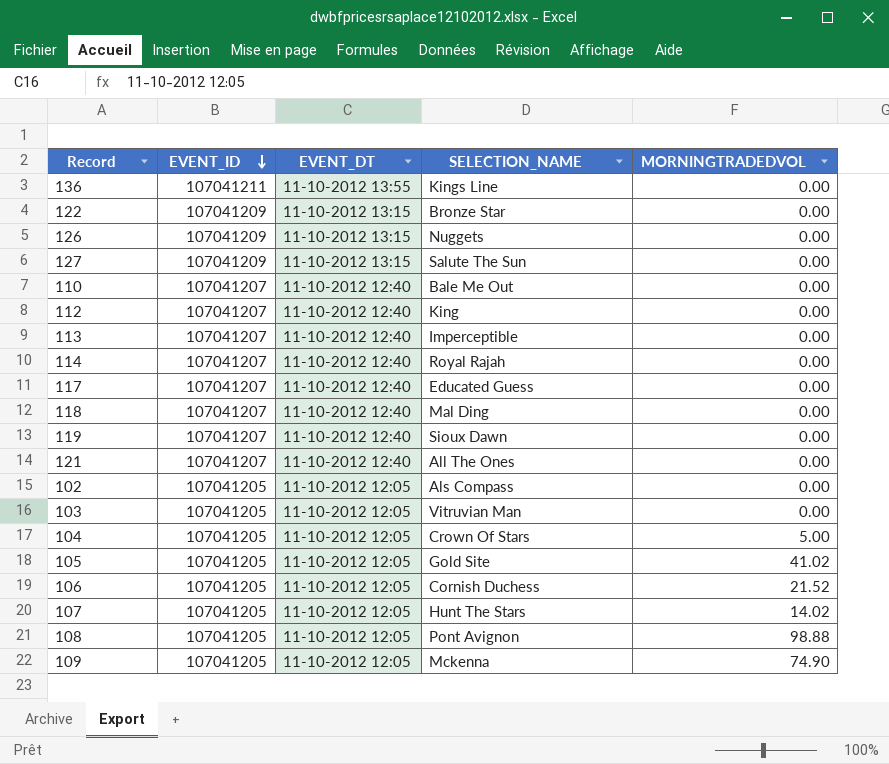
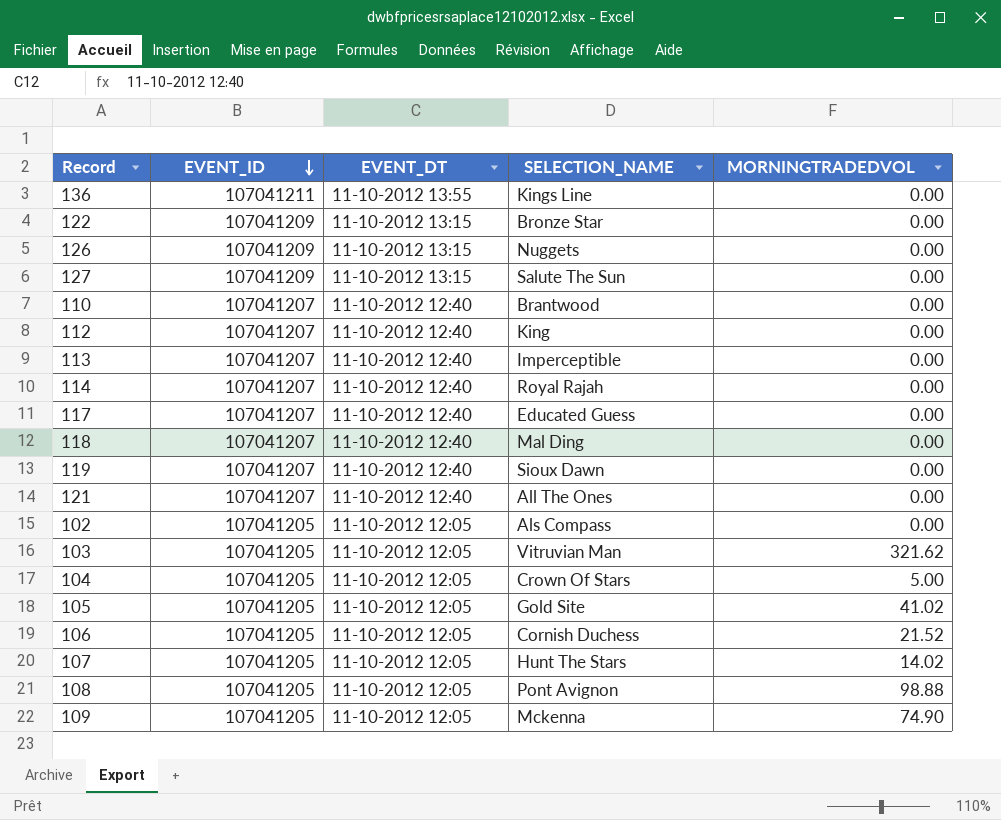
110 | SELECTION_NAME: Bale Me Out -> Brantwood
103 | MORNINGTRADEDVOL: 0.00 -> 321.62

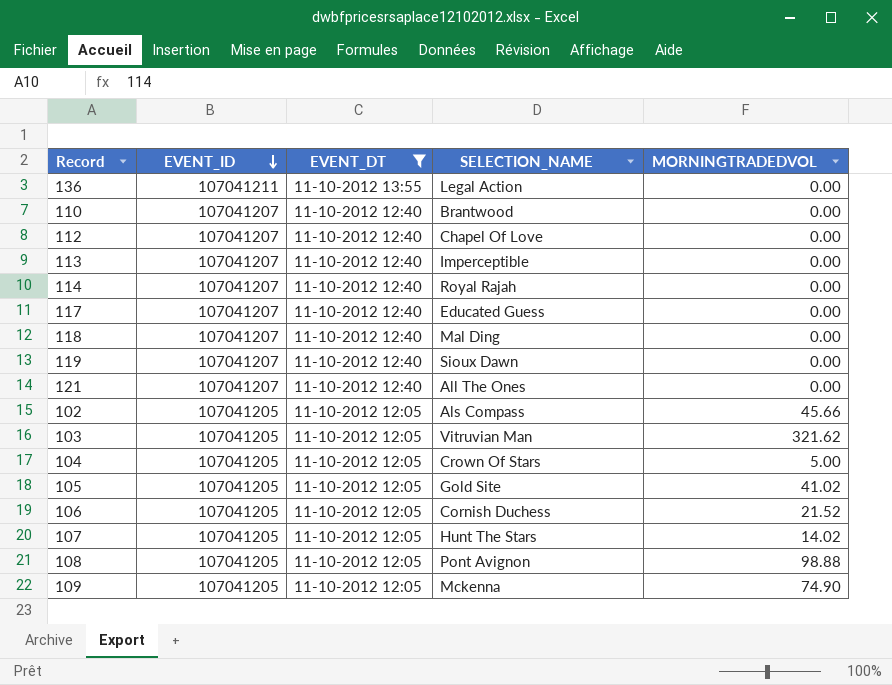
filter: none -> EVENT_DT != 11-10-2012 13:15
136 | SELECTION_NAME: Kings Line -> Legal Action
112 | SELECTION_NAME: King -> Chapel Of Love
102 | MORNINGTRADEDVOL: 0.00 -> 45.66

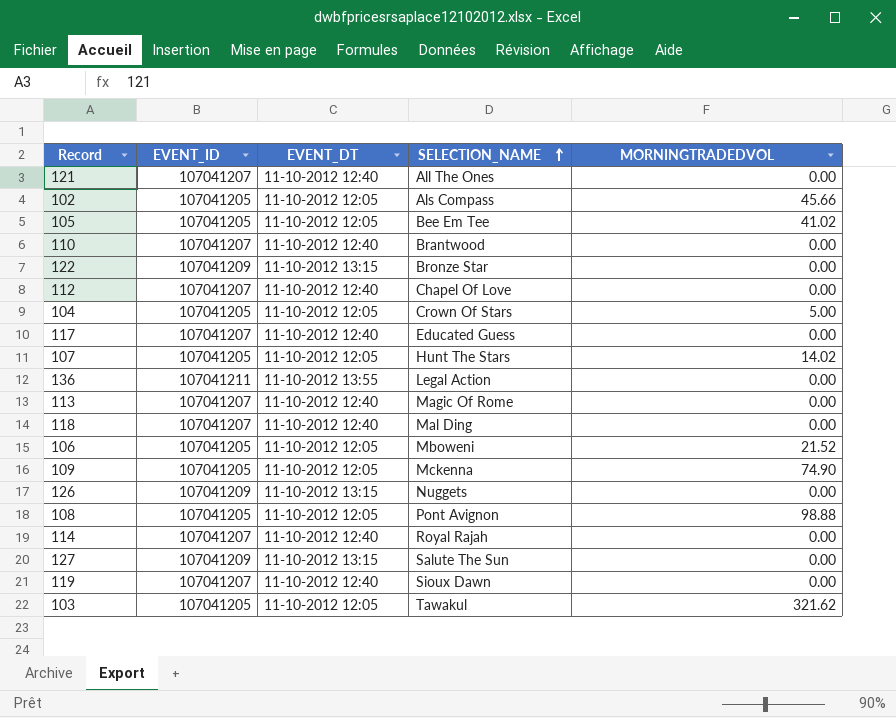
filter: EVENT_DT != 11-10-2012 13:15 -> none
row order: EVENT_ID descending -> SELECTION_NAME ascending
105 | SELECTION_NAME: Gold Site -> Bee Em Tee
113 | SELECTION_NAME: Imperceptible -> Magic Of Rome
106 | SELECTION_NAME: Cornish Duchess -> Mboweni
103 | SELECTION_NAME: Vitruvian Man -> Tawakul

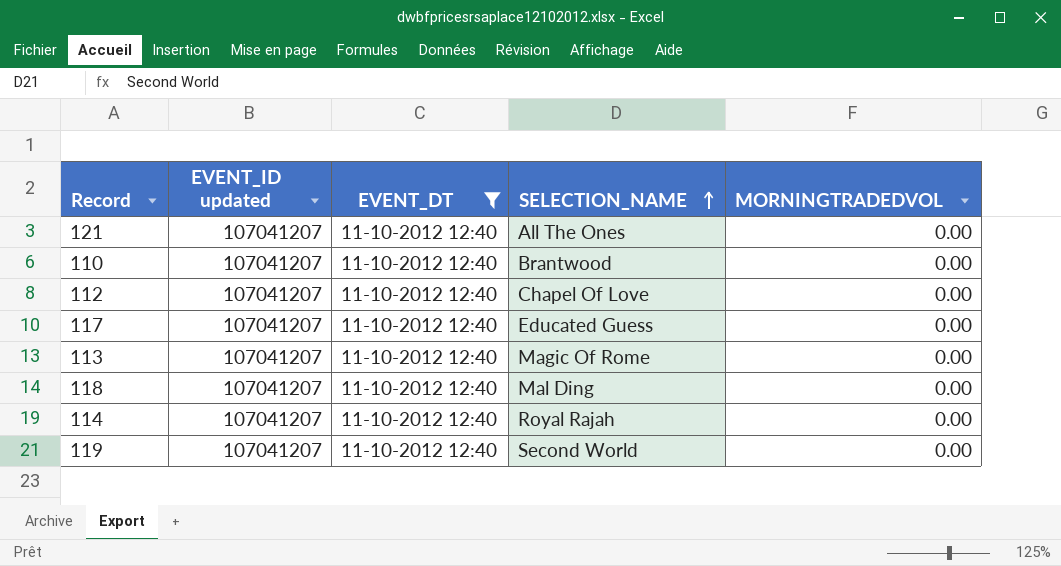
filter: none -> EVENT_DT = 11-10-2012 12:40
column name: EVENT_ID -> EVENT_ID updated
119 | SELECTION_NAME: Sioux Dawn -> Second World

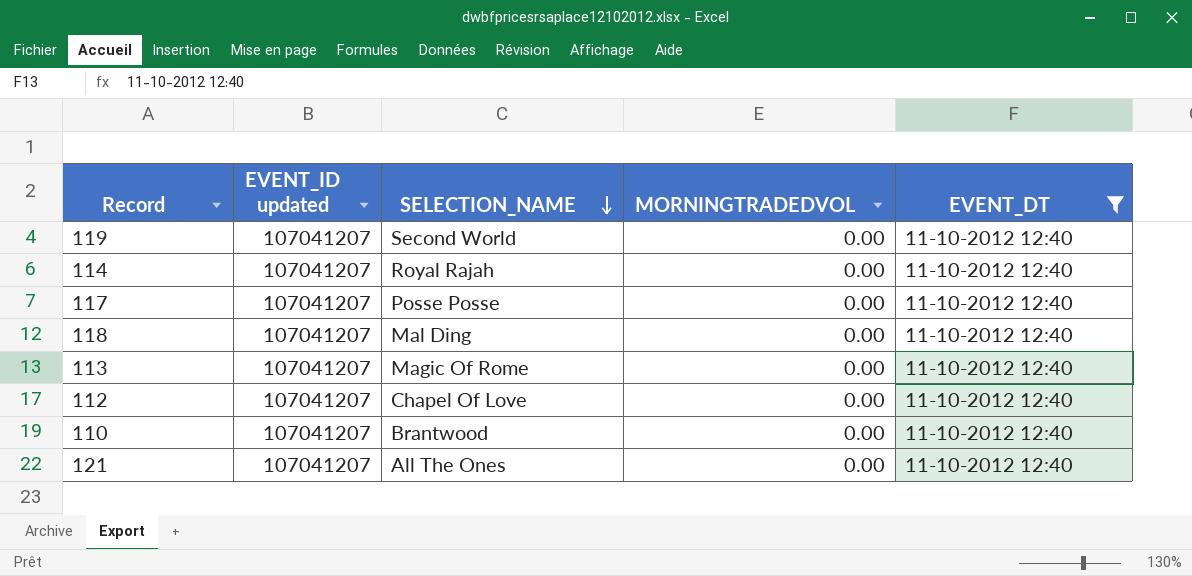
row order: SELECTION_NAME ascending -> SELECTION_NAME descending
column EVENT_DT | position: 3 -> 5
117 | SELECTION_NAME: Educated Guess -> Posse Posse

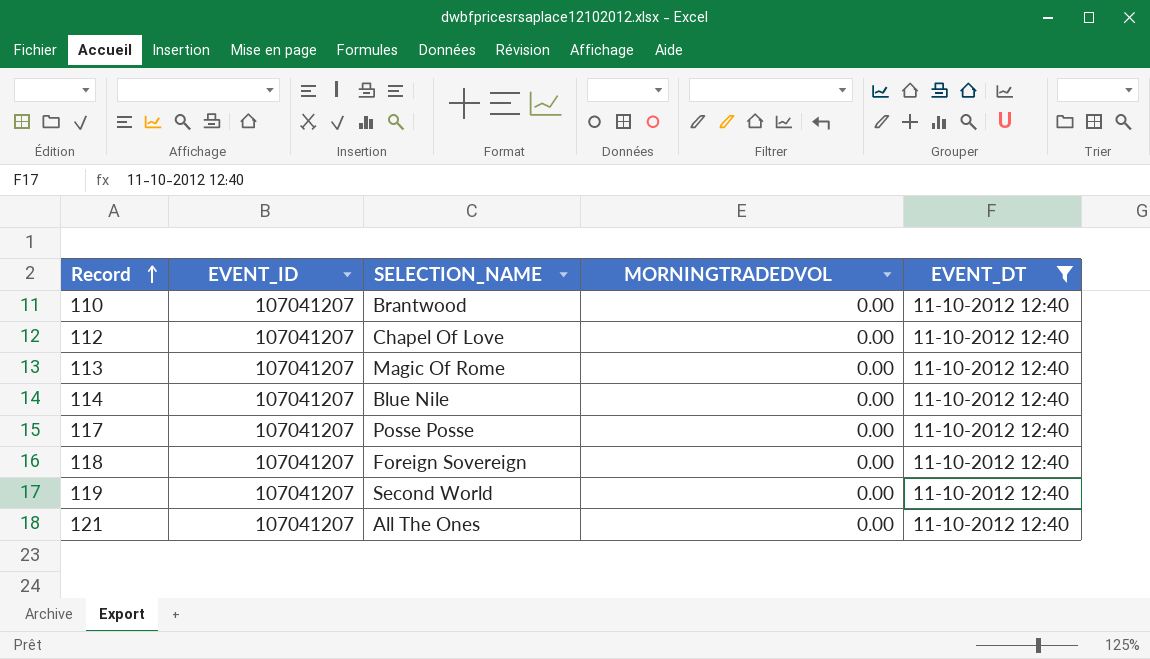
row order: SELECTION_NAME descending -> Record ascending
column name: EVENT_ID updated -> EVENT_ID
114 | SELECTION_NAME: Royal Rajah -> Blue Nile
118 | SELECTION_NAME: Mal Ding -> Foreign Sovereign

